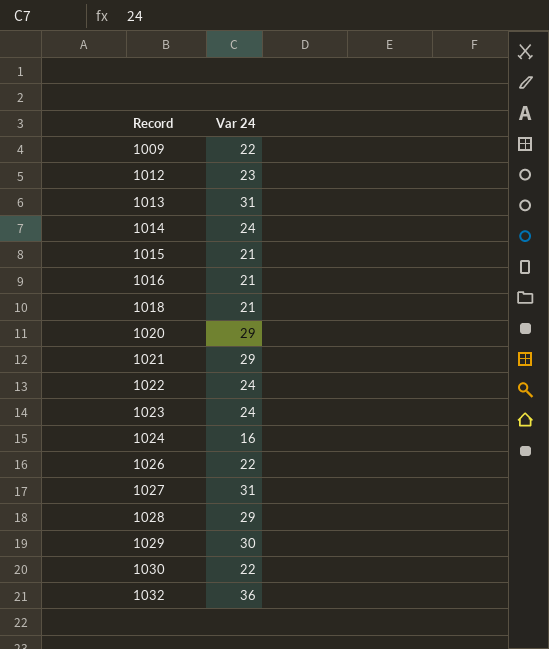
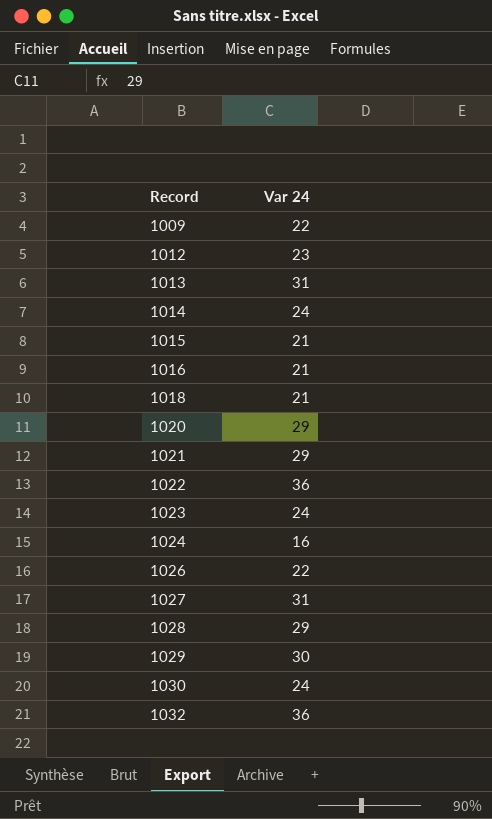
1022 | Var 24: 24 -> 36
1030 | Var 24: 22 -> 24

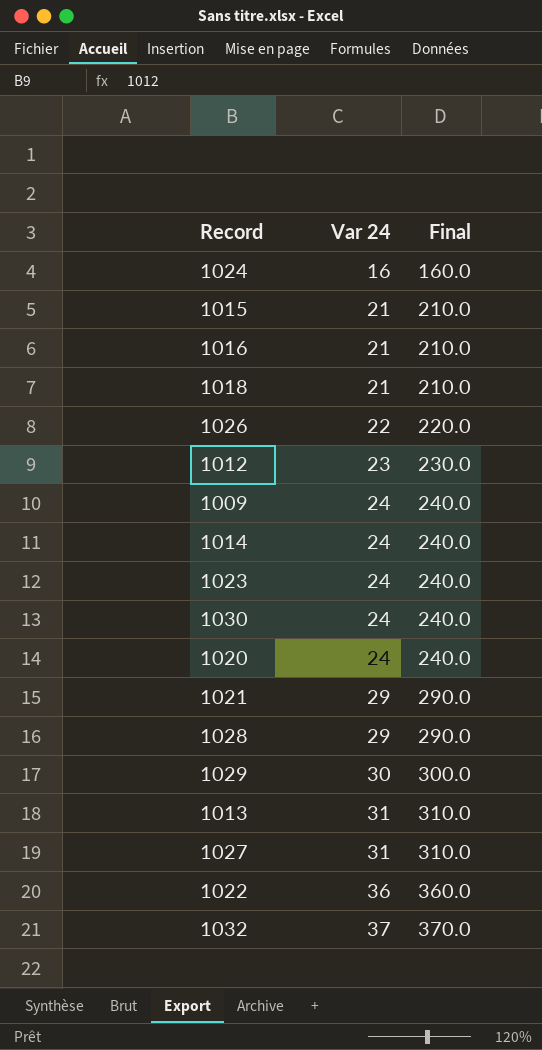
row order: Record ascending -> Var 24 ascending
column Final | formula: none -> [Var 24] * 10
1009 | Var 24: 22 -> 24
1020 | Var 24: 29 -> 24
1032 | Var 24: 36 -> 37

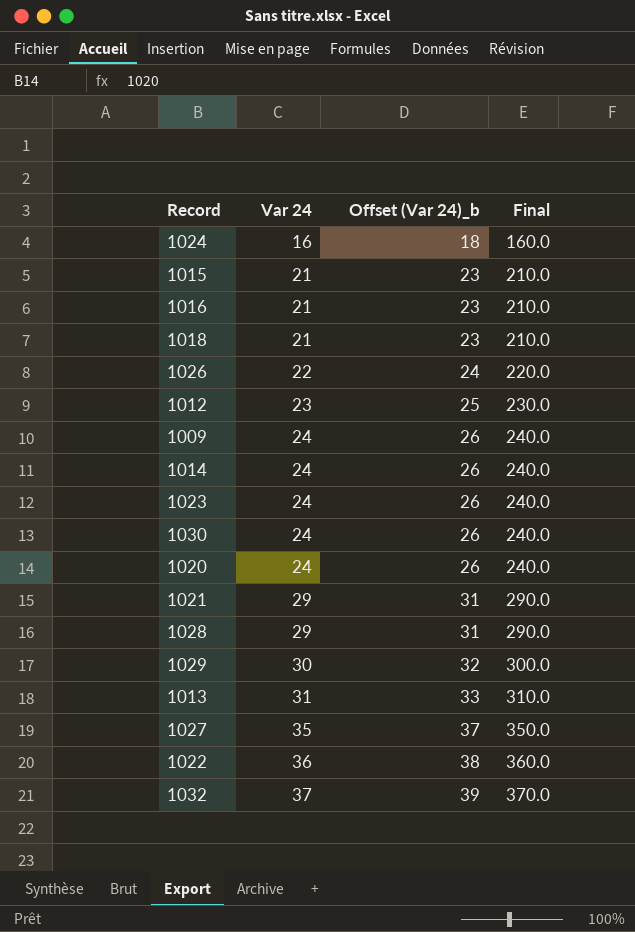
column Offset (Var 24)_b | formula: none -> [Var 24] + 2
1027 | Var 24: 31 -> 35
1027 | Final: 310.0 -> 350.0

